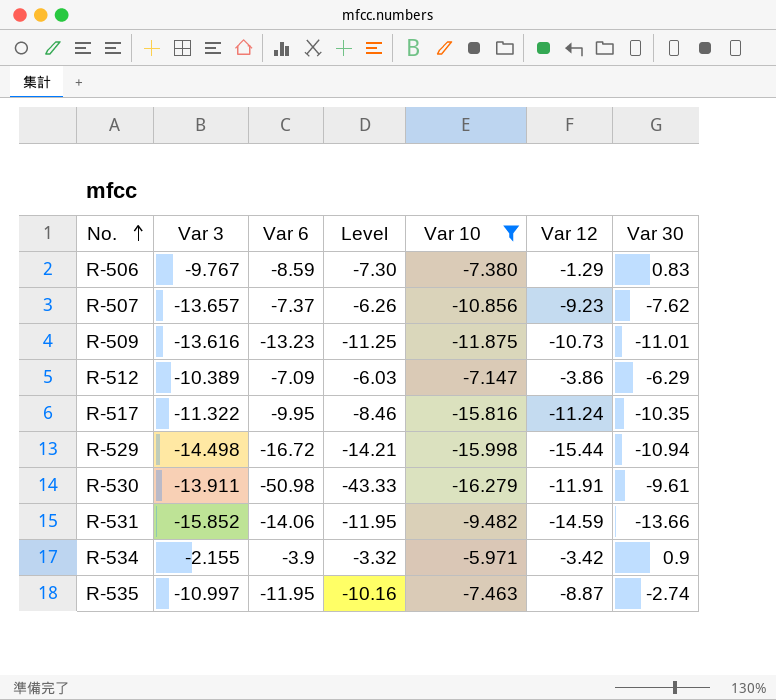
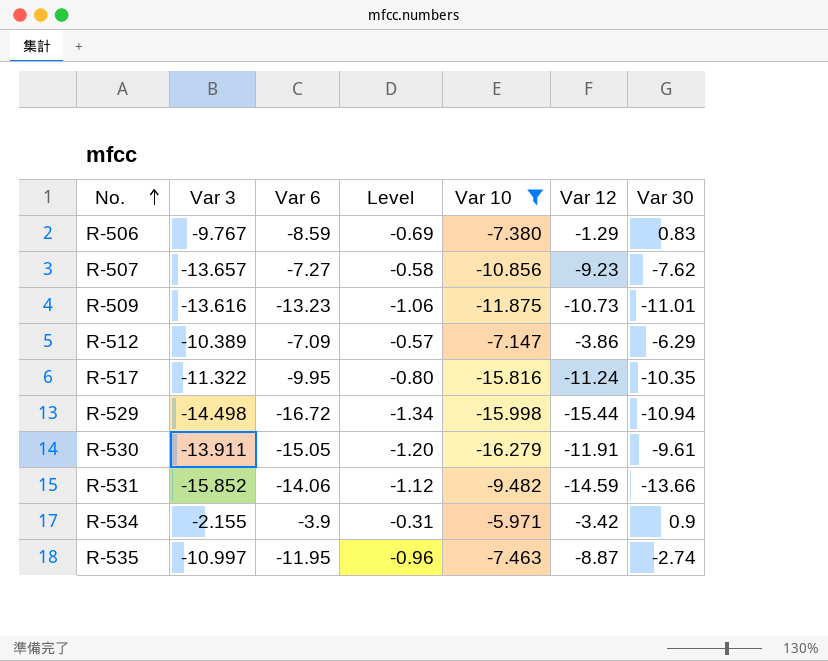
column Level | formula: [Var 6] * 0.85 -> [Var 6] * 0.08
R-507 | Var 6: -7.37 -> -7.27
R-530 | Var 6: -50.98 -> -15.05

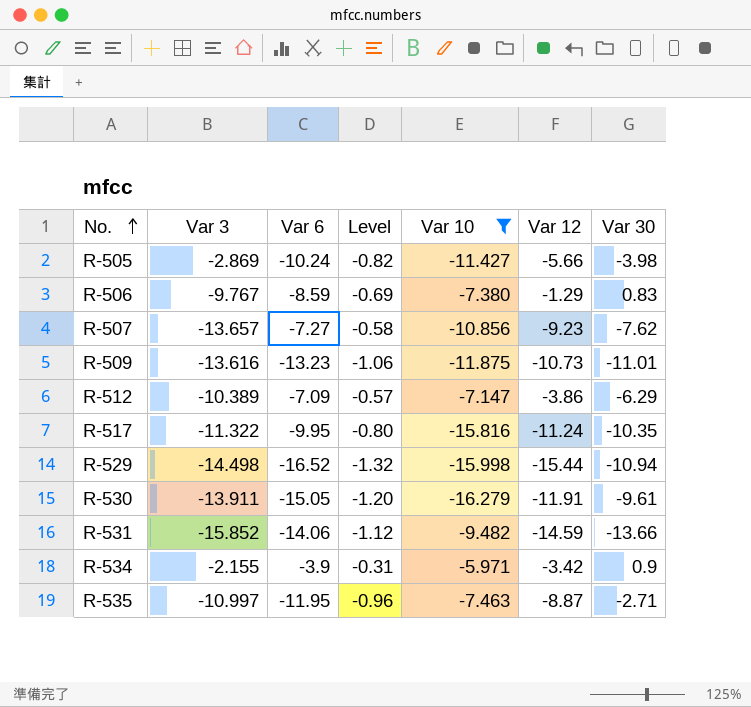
row R-505: none -> -2.869 | -10.24 | -0.82 | -11.427 | -5.66 | -3.98
R-529 | Var 6: -16.72 -> -16.52
R-529 | Level: -1.34 -> -1.32
R-535 | Var 30: -2.74 -> -2.71

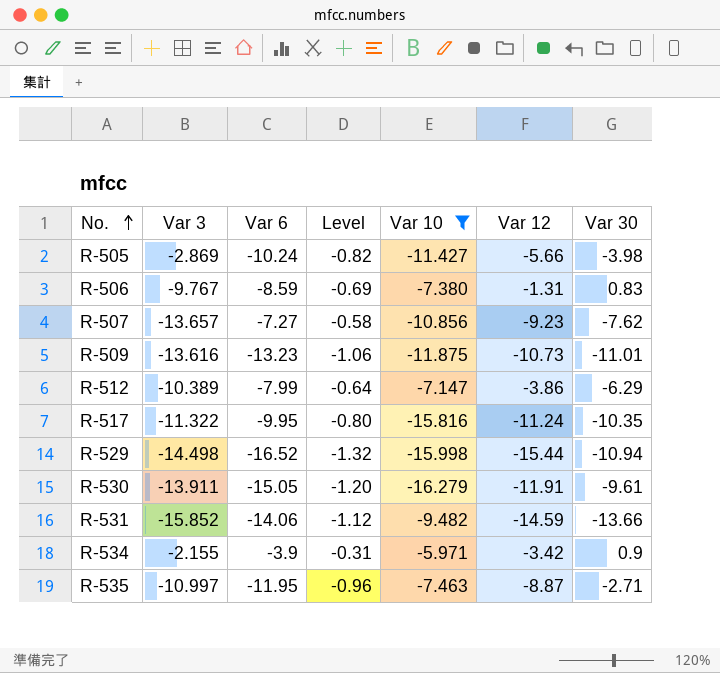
R-506 | Var 12: -1.29 -> -1.31
R-512 | Var 6: -7.09 -> -7.99
R-512 | Level: -0.57 -> -0.64

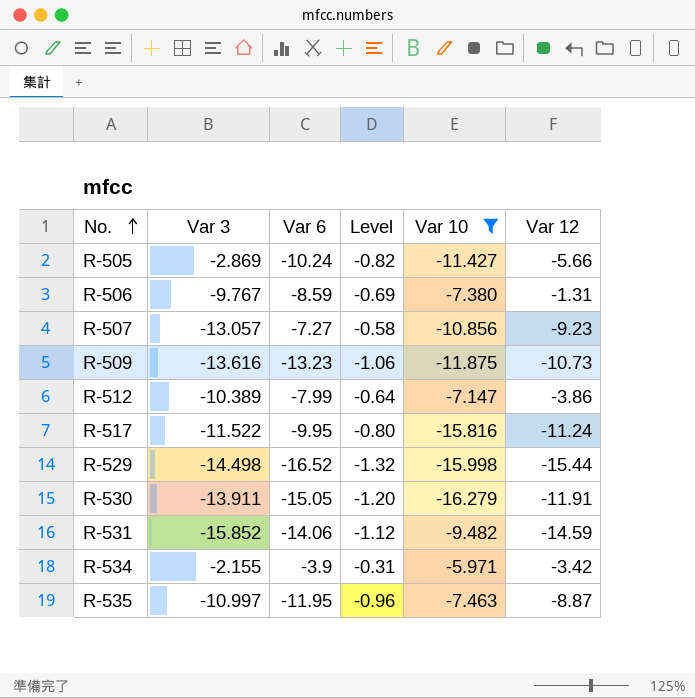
column Var 30 | position: 7 -> none
R-507 | Var 3: -13.657 -> -13.057
R-517 | Var 3: -11.322 -> -11.522

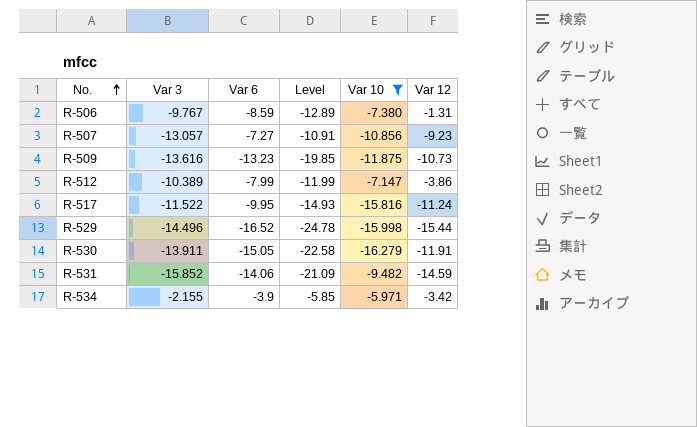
column Level | formula: [Var 6] * 0.08 -> [Var 6] * 1.5
row R-505: -2.869 | -10.24 | -0.82 | -11.427 | -5.66 -> none
row R-535: -10.997 | -11.95 | -0.96 | -7.463 | -8.87 -> none
R-529 | Var 3: -14.498 -> -14.496

